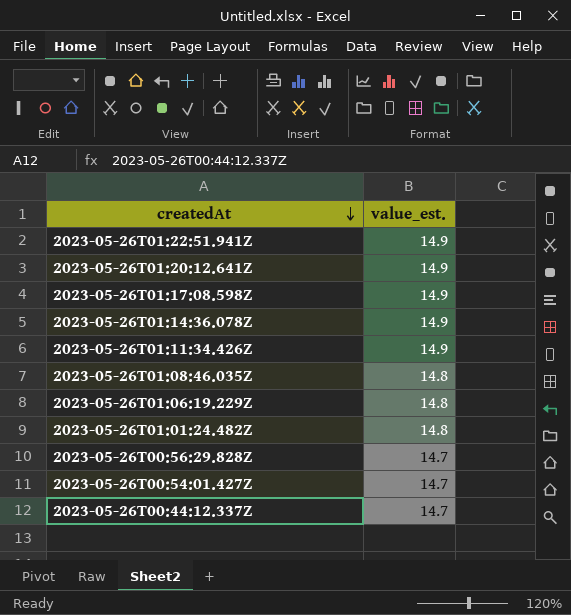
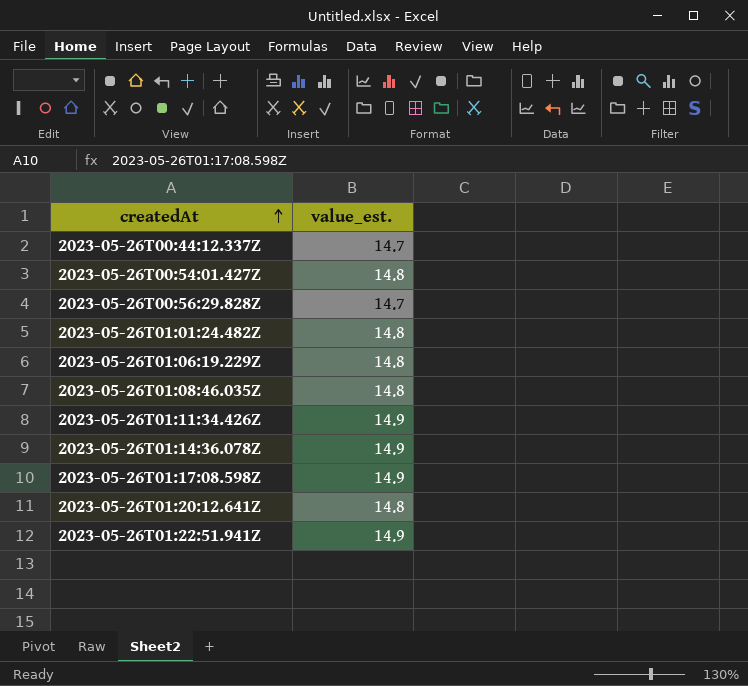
row order: createdAt descending -> createdAt ascending
2023-05-26T00:54:01.427Z | value_est.: 14.7 -> 14.8
2023-05-26T01:20:12.641Z | value_est.: 14.9 -> 14.8

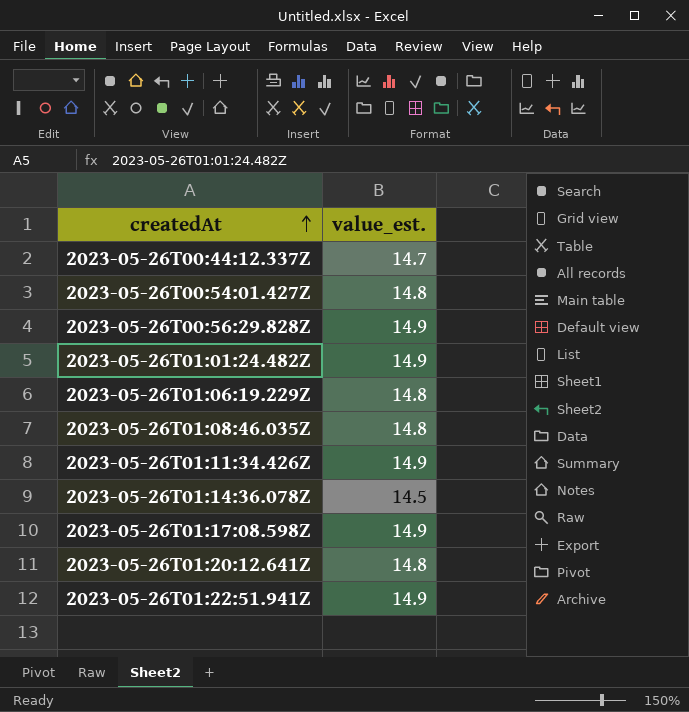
2023-05-26T00:56:29.828Z | value_est.: 14.7 -> 14.9
2023-05-26T01:01:24.482Z | value_est.: 14.8 -> 14.9
2023-05-26T01:14:36.078Z | value_est.: 14.9 -> 14.5

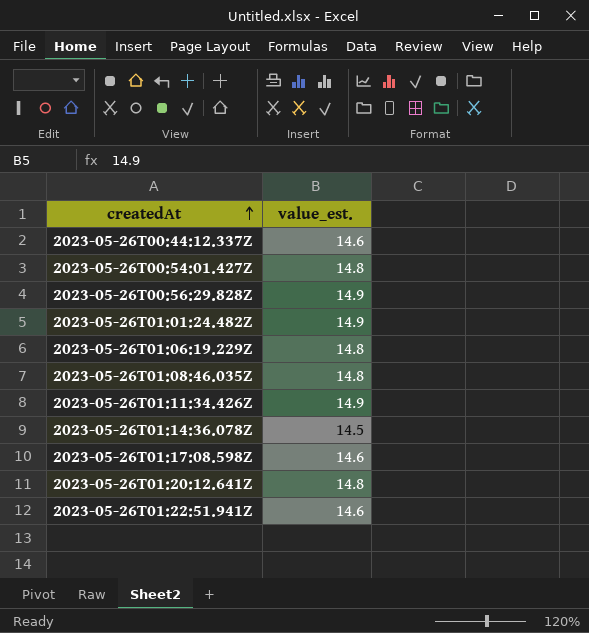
2023-05-26T00:44:12.337Z | value_est.: 14.7 -> 14.6
2023-05-26T01:17:08.598Z | value_est.: 14.9 -> 14.6
2023-05-26T01:22:51.941Z | value_est.: 14.9 -> 14.6

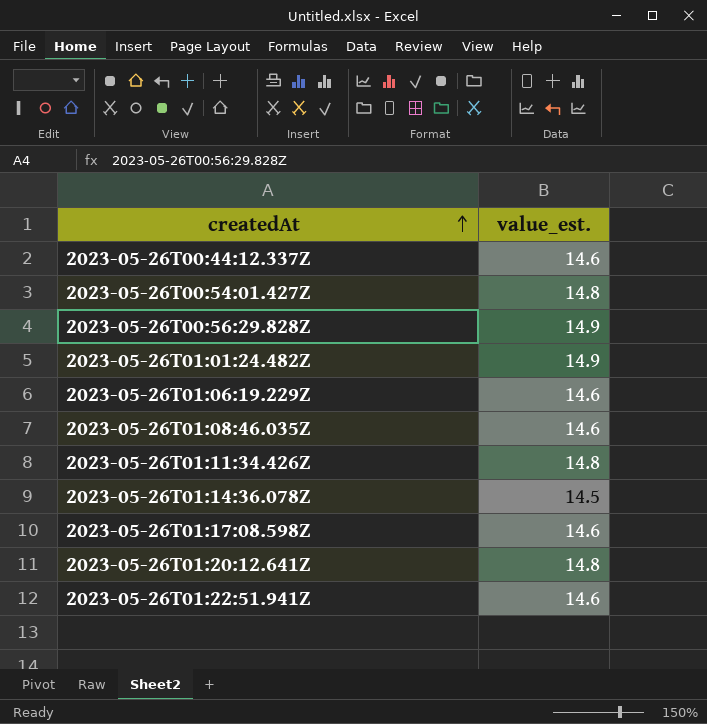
2023-05-26T01:06:19.229Z | value_est.: 14.8 -> 14.6
2023-05-26T01:08:46.035Z | value_est.: 14.8 -> 14.6
2023-05-26T01:11:34.426Z | value_est.: 14.9 -> 14.8

